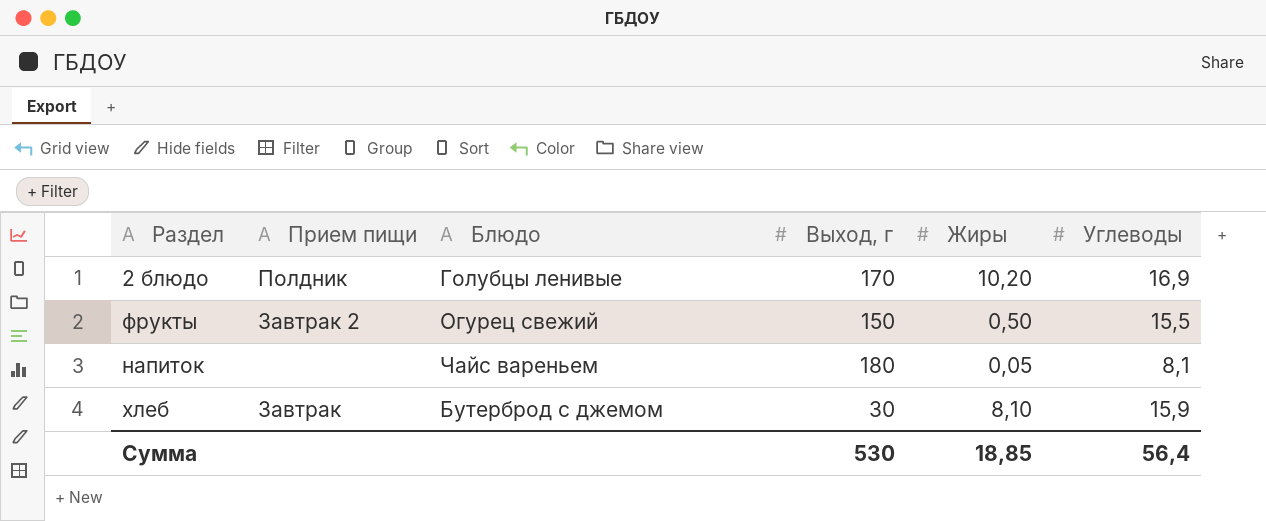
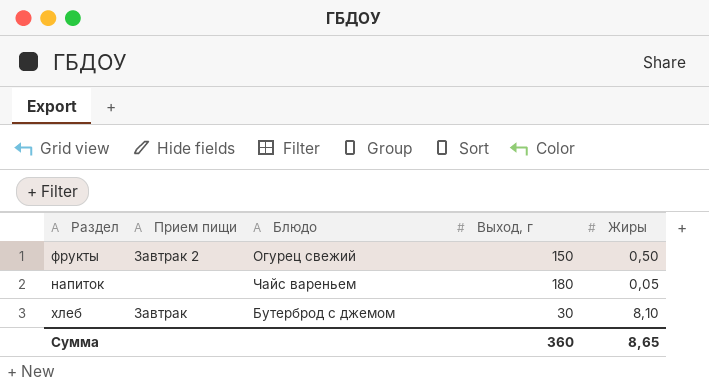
column Углеводы | position: 6 -> none
row 2 блюдо: Полдник | Голубцы ленивые | 170 | 10,20 | 16,9 -> none
Сумма | Выход, г: 530 -> 360
Сумма | Жиры: 18,85 -> 8,65

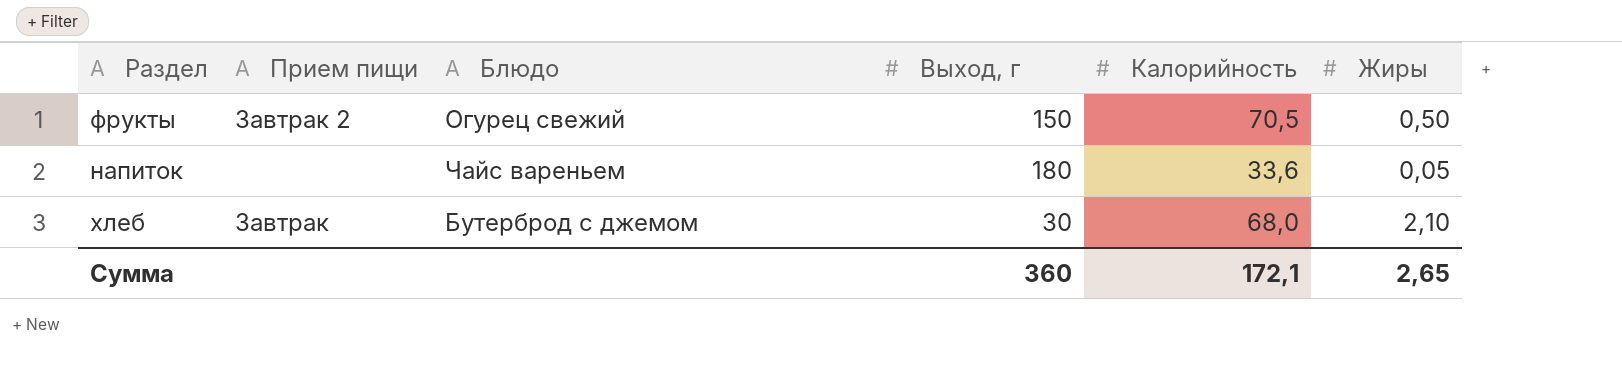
column Калорийность | position: none -> 5
хлеб | Жиры: 8,10 -> 2,10
Сумма | Жиры: 8,65 -> 2,65

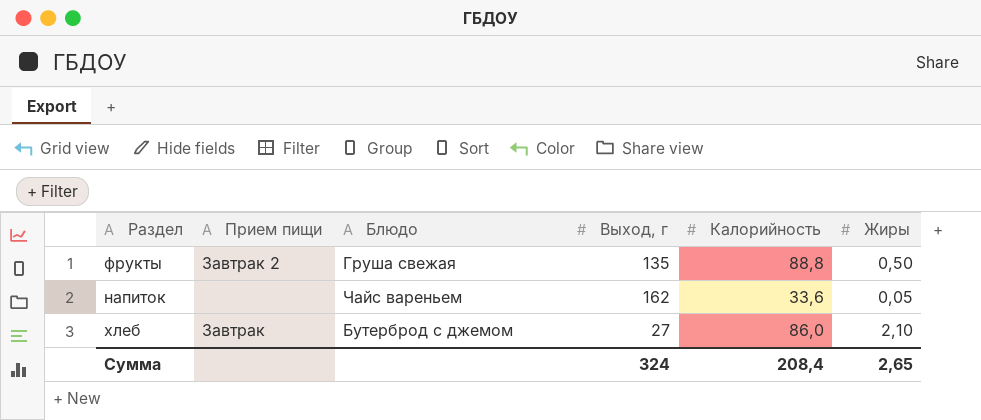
фрукты | Блюдо: Огурец свежий -> Груша свежая
фрукты | Выход, г: 150 -> 135
фрукты | Калорийность: 70,5 -> 88,8
напиток | Выход, г: 180 -> 162
хлеб | Выход, г: 30 -> 27
хлеб | Калорийность: 68,0 -> 86,0
Сумма | Выход, г: 360 -> 324
Сумма | Калорийность: 172,1 -> 208,4

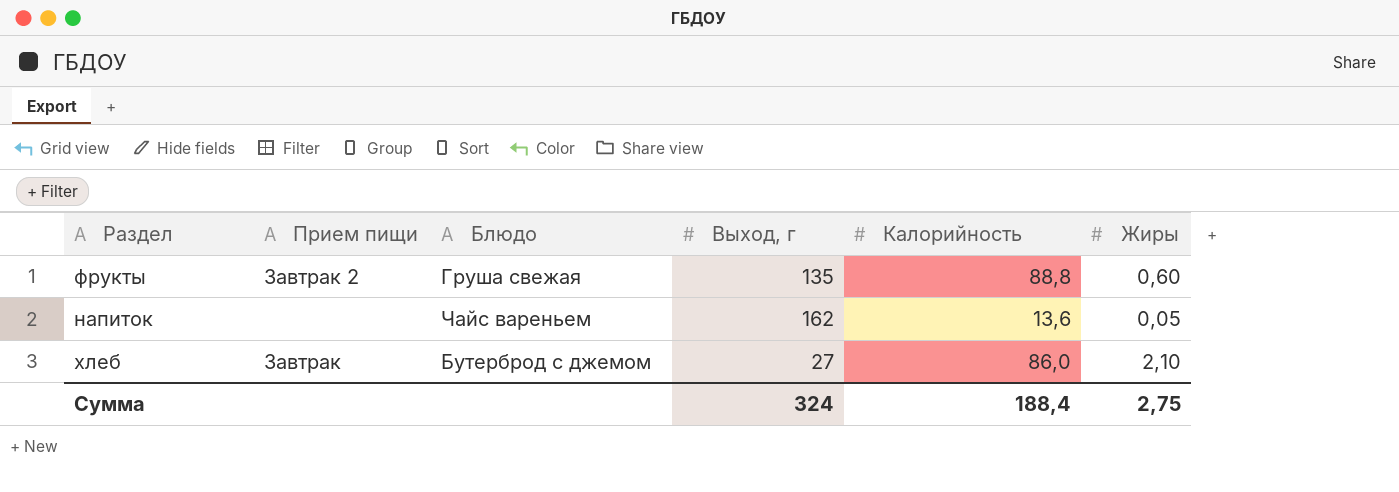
фрукты | Жиры: 0,50 -> 0,60
напиток | Калорийность: 33,6 -> 13,6
Сумма | Калорийность: 208,4 -> 188,4
Сумма | Жиры: 2,65 -> 2,75

